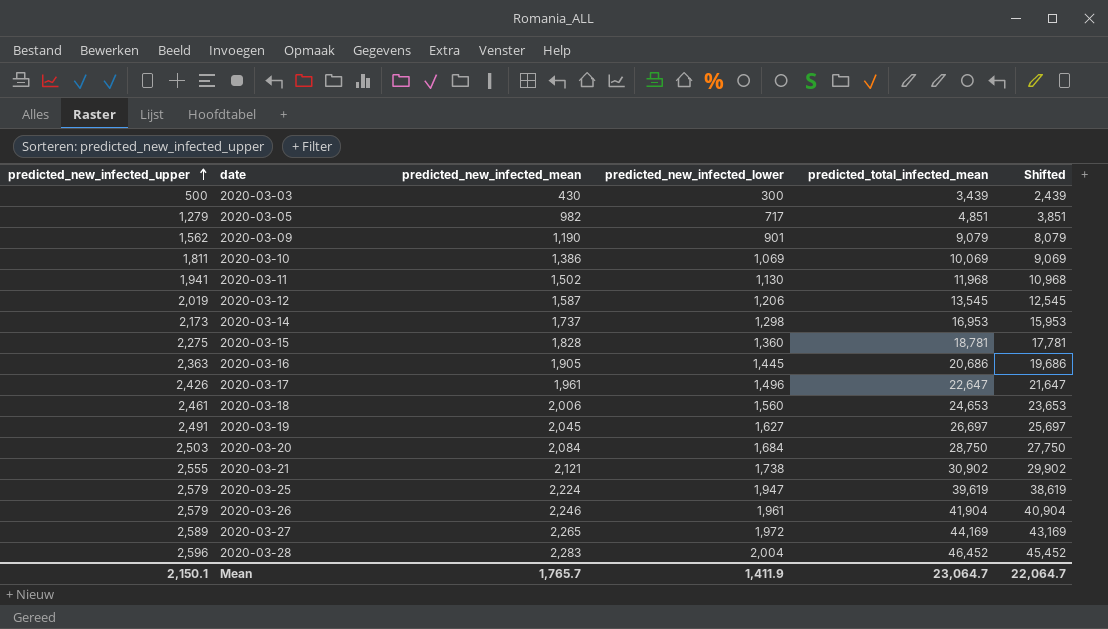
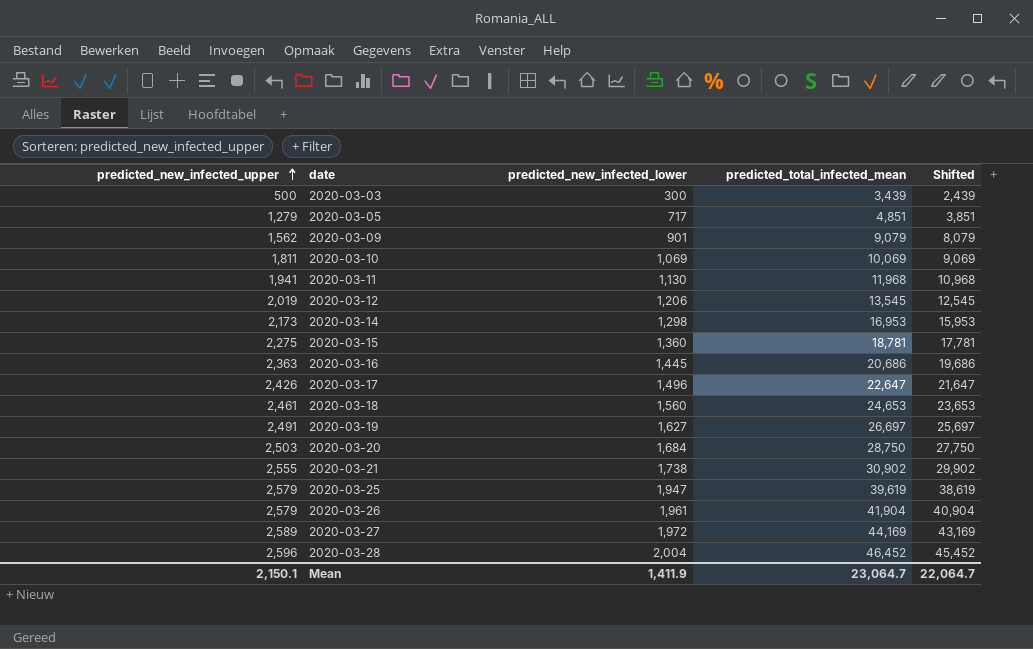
column predicted_new_infected_mean | position: 3 -> none

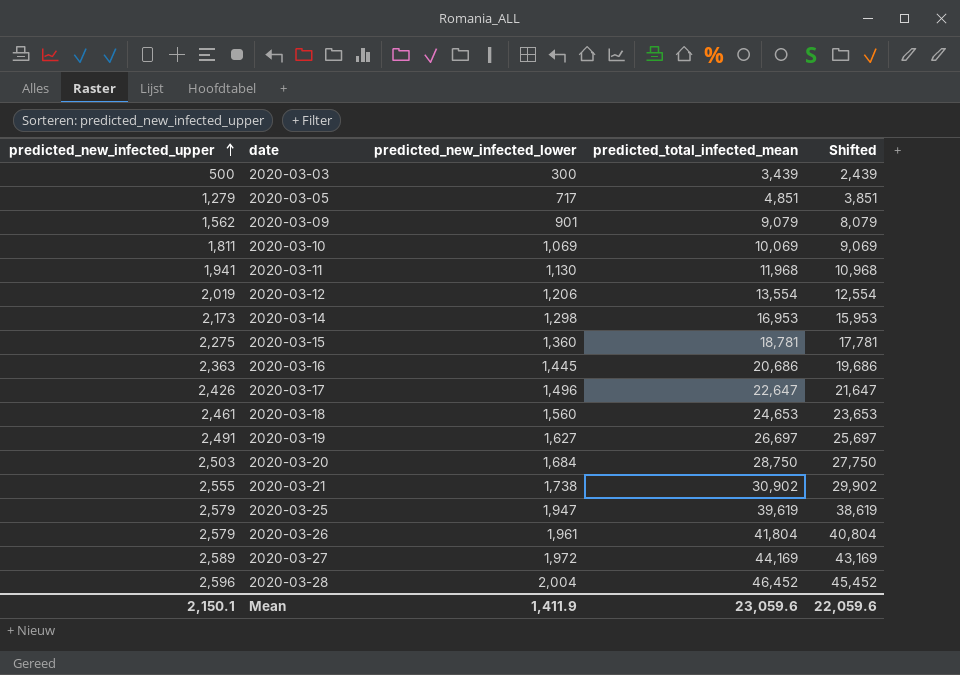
2020-03-12 | predicted_total_infected_mean: 13,545 -> 13,554
2020-03-12 | Shifted: 12,545 -> 12,554
2020-03-26 | predicted_total_infected_mean: 41,904 -> 41,804
2020-03-26 | Shifted: 40,904 -> 40,804
Mean | predicted_total_infected_mean: 23,064.7 -> 23,059.6
Mean | Shifted: 22,064.7 -> 22,059.6

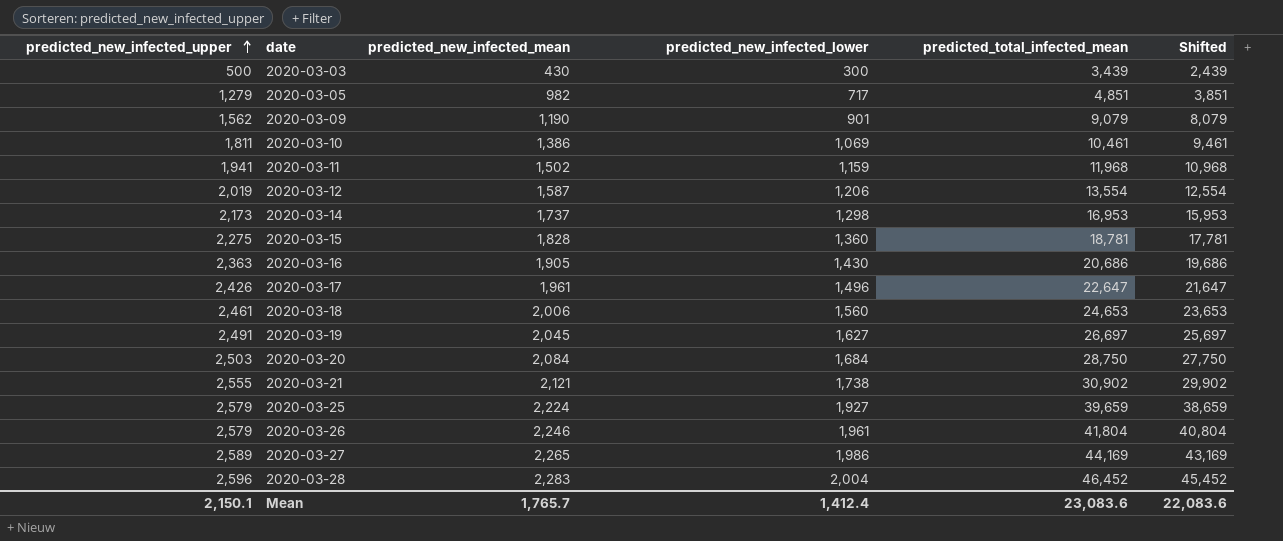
column predicted_new_infected_mean | position: none -> 3
2020-03-10 | predicted_total_infected_mean: 10,069 -> 10,461
2020-03-10 | Shifted: 9,069 -> 9,461
2020-03-11 | predicted_new_infected_lower: 1,130 -> 1,159
2020-03-16 | predicted_new_infected_lower: 1,445 -> 1,430
2020-03-25 | predicted_new_infected_lower: 1,947 -> 1,927
2020-03-25 | predicted_total_infected_mean: 39,619 -> 39,659
2020-03-25 | Shifted: 38,619 -> 38,659
2020-03-27 | predicted_new_infected_lower: 1,972 -> 1,986
Mean | predicted_new_infected_lower: 1,411.9 -> 1,412.4
Mean | predicted_total_infected_mean: 23,059.6 -> 23,083.6
Mean | Shifted: 22,059.6 -> 22,083.6

